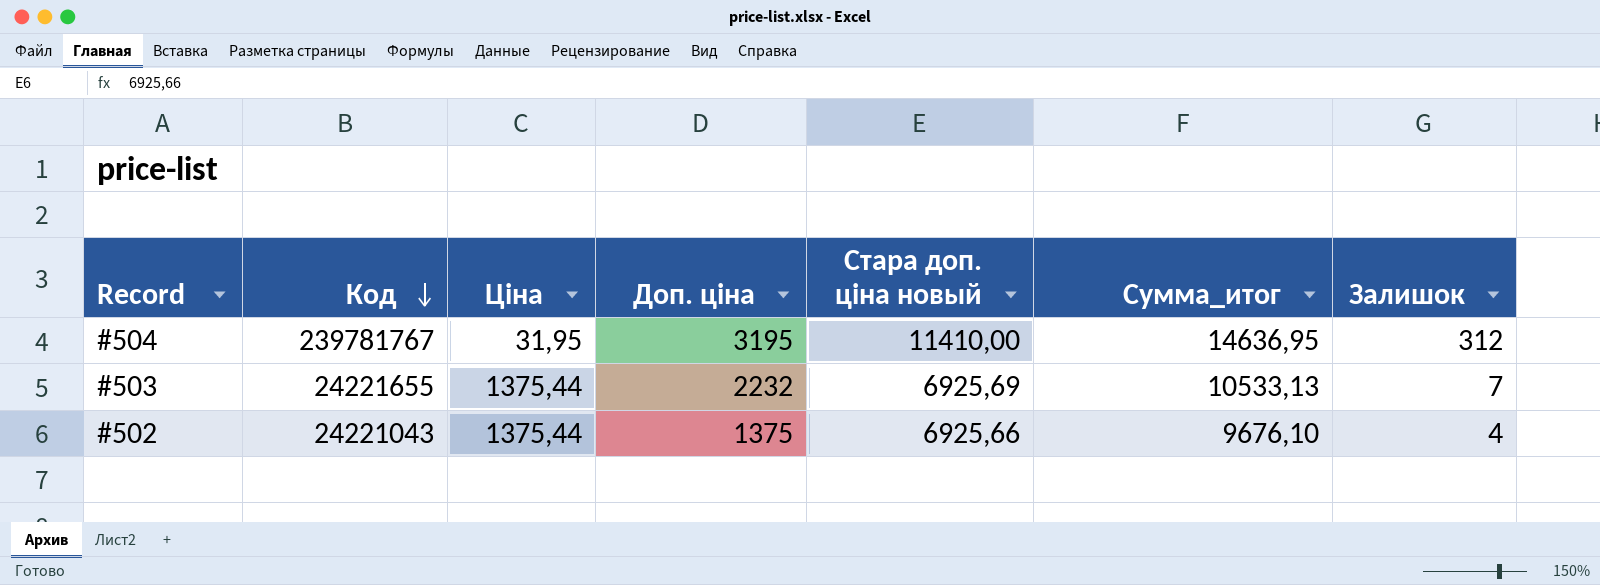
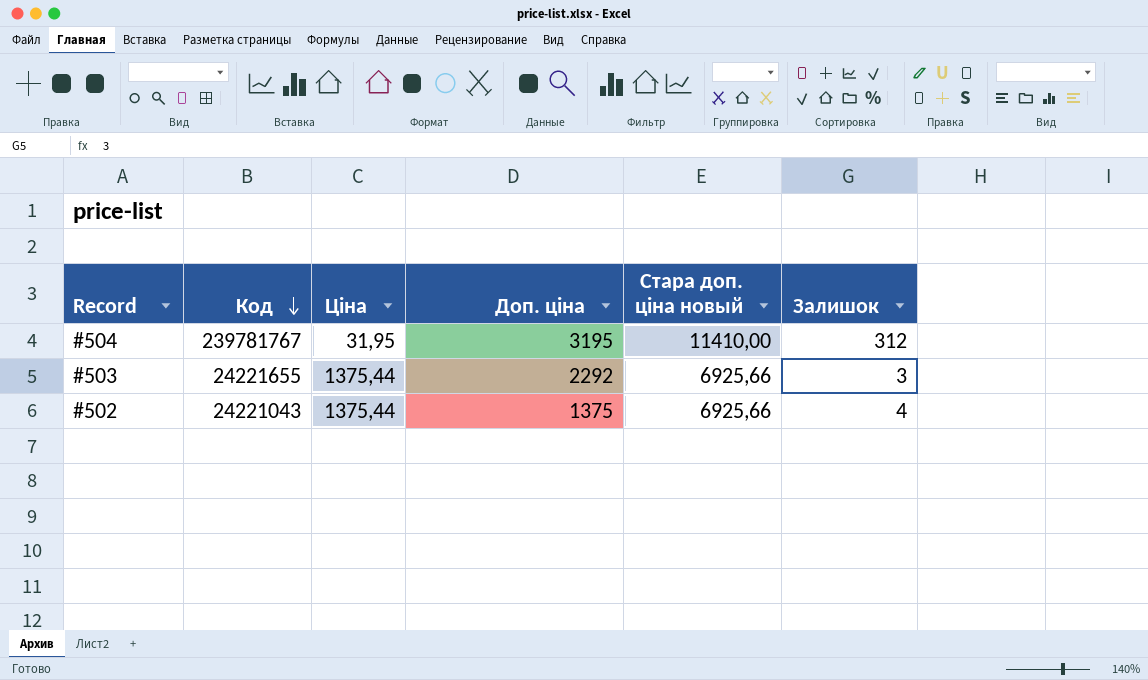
column Сумма_итог | formula: [Ціна] + [Доп. ціна] + [Стара доп. ціна новый] -> none
#503 | Доп. ціна: 2232 -> 2292
#503 | Стара доп. ціна новый: 6925,69 -> 6925,66
#503 | Залишок: 7 -> 3

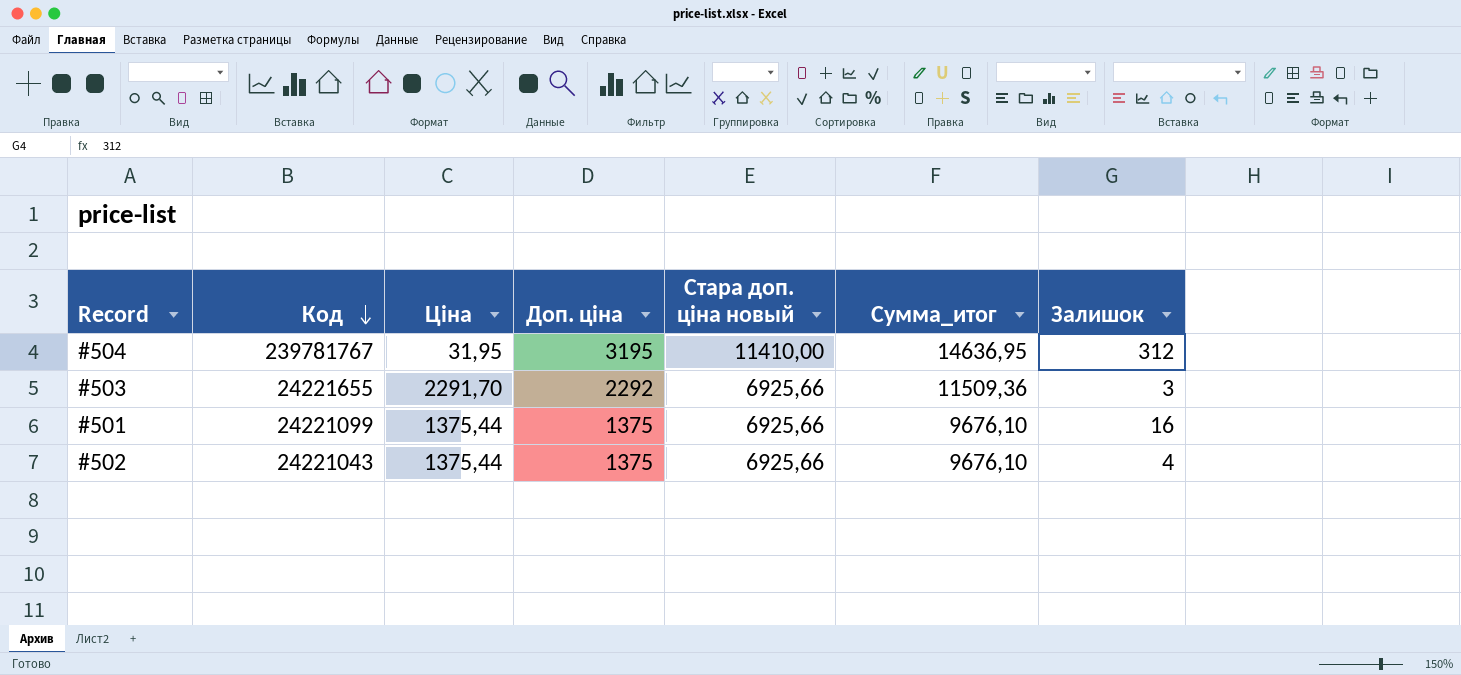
column Сумма_итог | formula: none -> [Ціна] + [Доп. ціна] + [Стара доп. ціна новый]
#503 | Ціна: 1375,44 -> 2291,70
row #501: none -> 24221099 | 1375,44 | 1375 | 6925,66 | 9676,10 | 16

